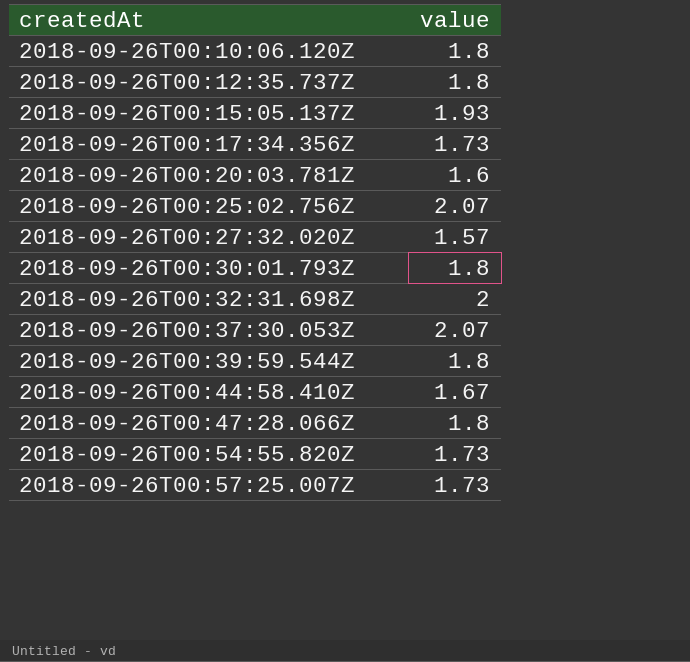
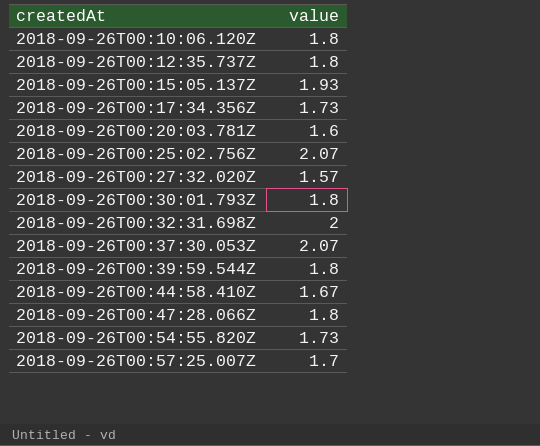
2018-09-26T00:57:25.007Z | value: 1.73 -> 1.7

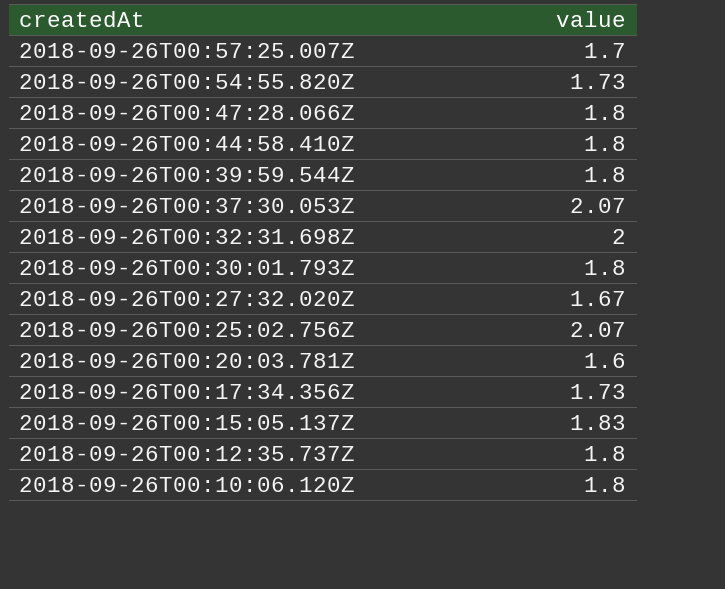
row order: createdAt ascending -> createdAt descending
2018-09-26T00:44:58.410Z | value: 1.67 -> 1.8
2018-09-26T00:27:32.020Z | value: 1.57 -> 1.67
2018-09-26T00:15:05.137Z | value: 1.93 -> 1.83

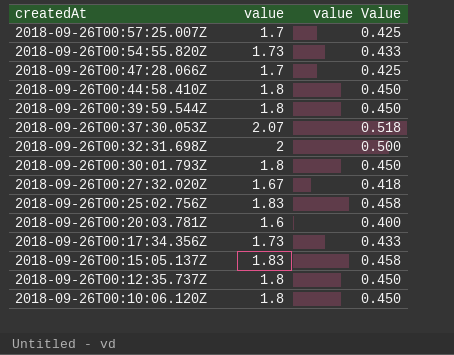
column value Value | formula: none -> [value] * 0.25
2018-09-26T00:47:28.066Z | value: 1.8 -> 1.7
2018-09-26T00:25:02.756Z | value: 2.07 -> 1.83

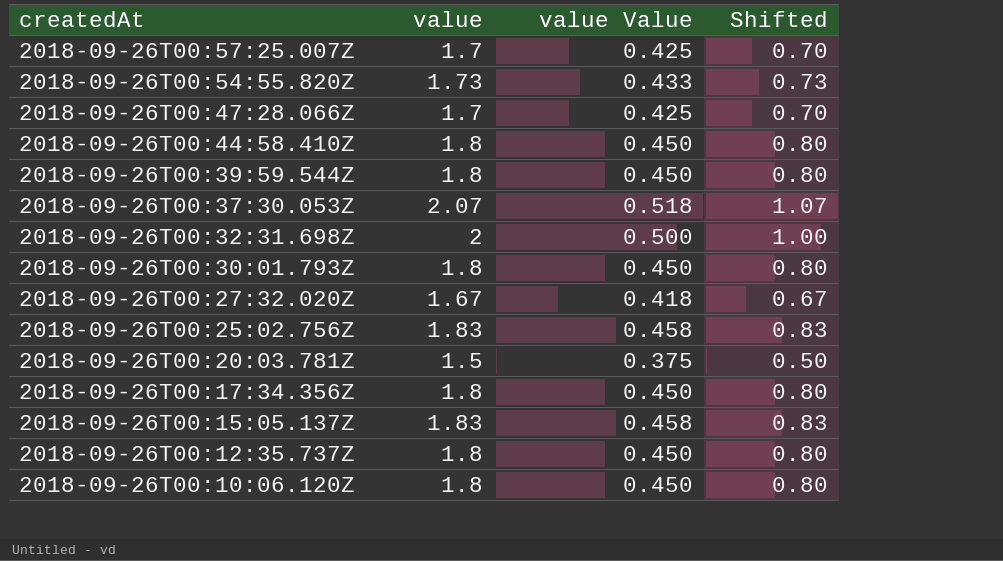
column Shifted | formula: none -> [value] - 1
2018-09-26T00:20:03.781Z | value: 1.6 -> 1.5
2018-09-26T00:20:03.781Z | value Value: 0.400 -> 0.375
2018-09-26T00:17:34.356Z | value: 1.73 -> 1.8
2018-09-26T00:17:34.356Z | value Value: 0.433 -> 0.450

